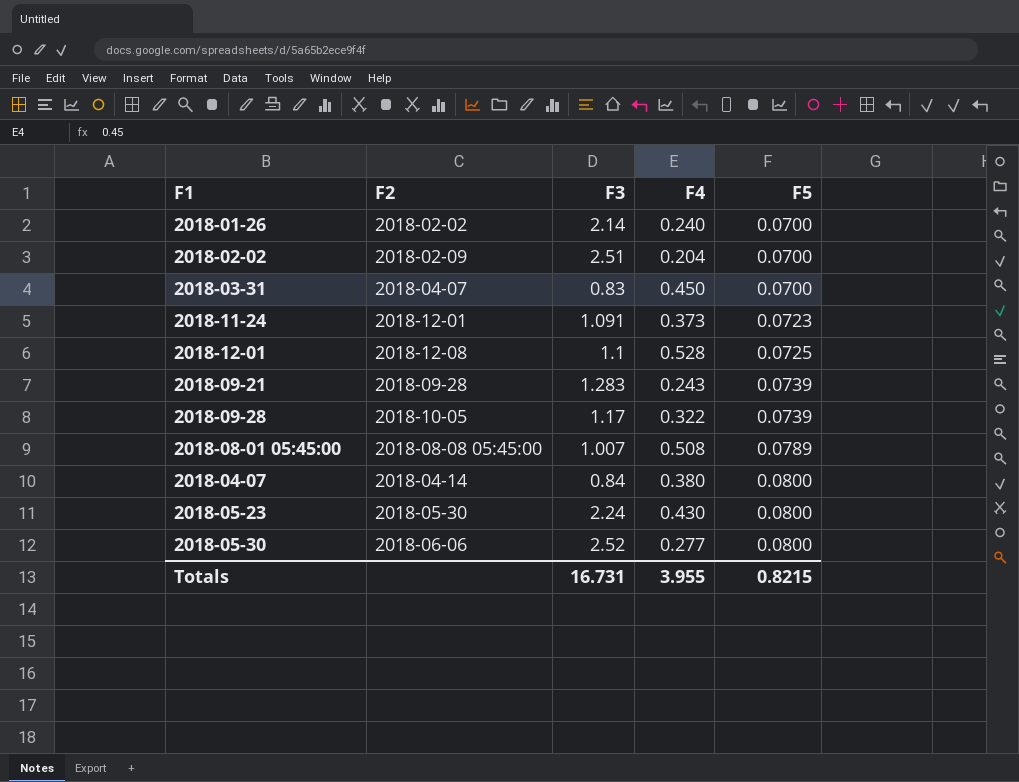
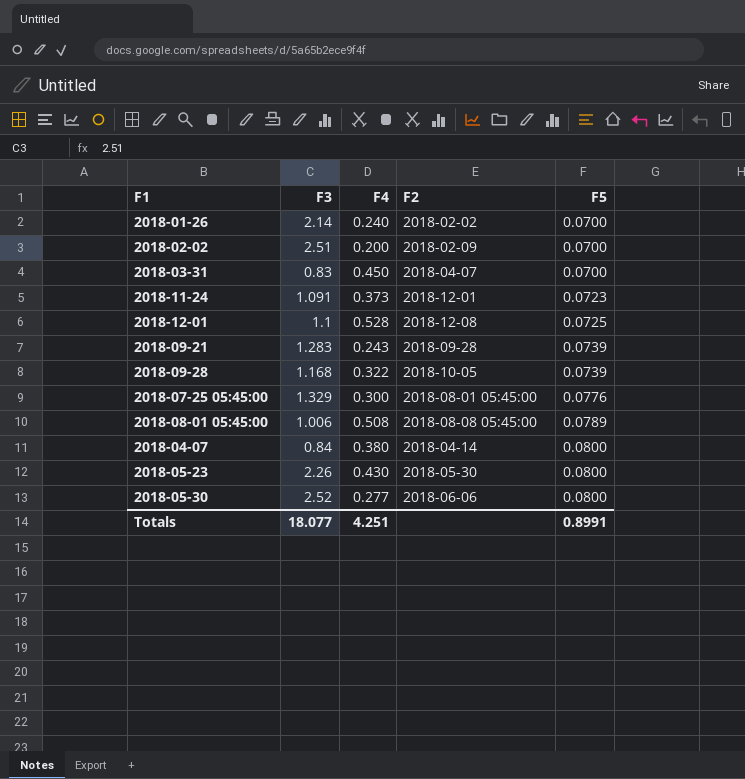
column F2 | position: 2 -> 4
2018-02-02 | F4: 0.204 -> 0.200
2018-09-28 | F3: 1.17 -> 1.168
row 2018-07-25 05:45:00: none -> 1.329 | 0.300 | 2018-08-01 05:45:00 | 0.0776
2018-08-01 05:45:00 | F3: 1.007 -> 1.006
2018-05-23 | F3: 2.24 -> 2.26
Totals | F3: 16.731 -> 18.077
Totals | F4: 3.955 -> 4.251
Totals | F5: 0.8215 -> 0.8991

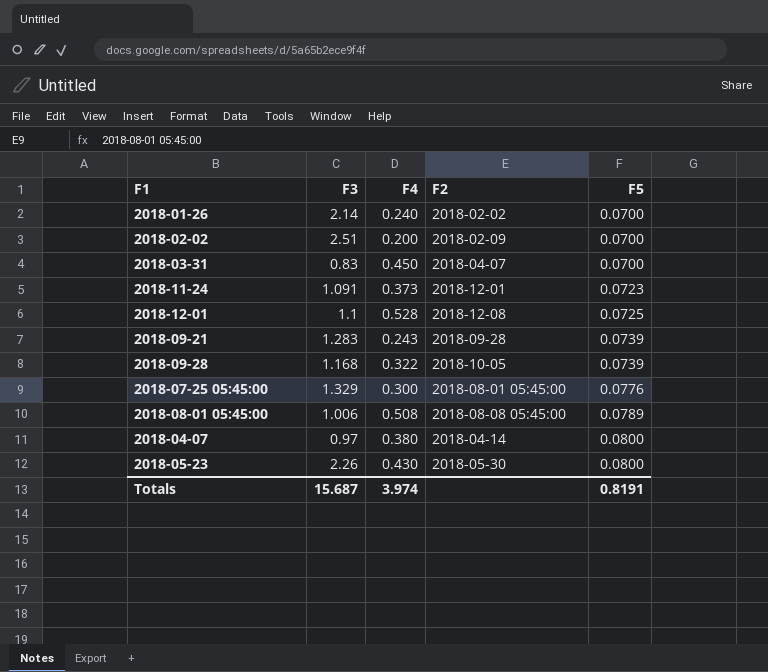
row 2018-05-30: 2.52 | 0.277 | 2018-06-06 | 0.0800 -> none
2018-04-07 | F3: 0.84 -> 0.97
Totals | F3: 18.077 -> 15.687
Totals | F4: 4.251 -> 3.974
Totals | F5: 0.8991 -> 0.8191

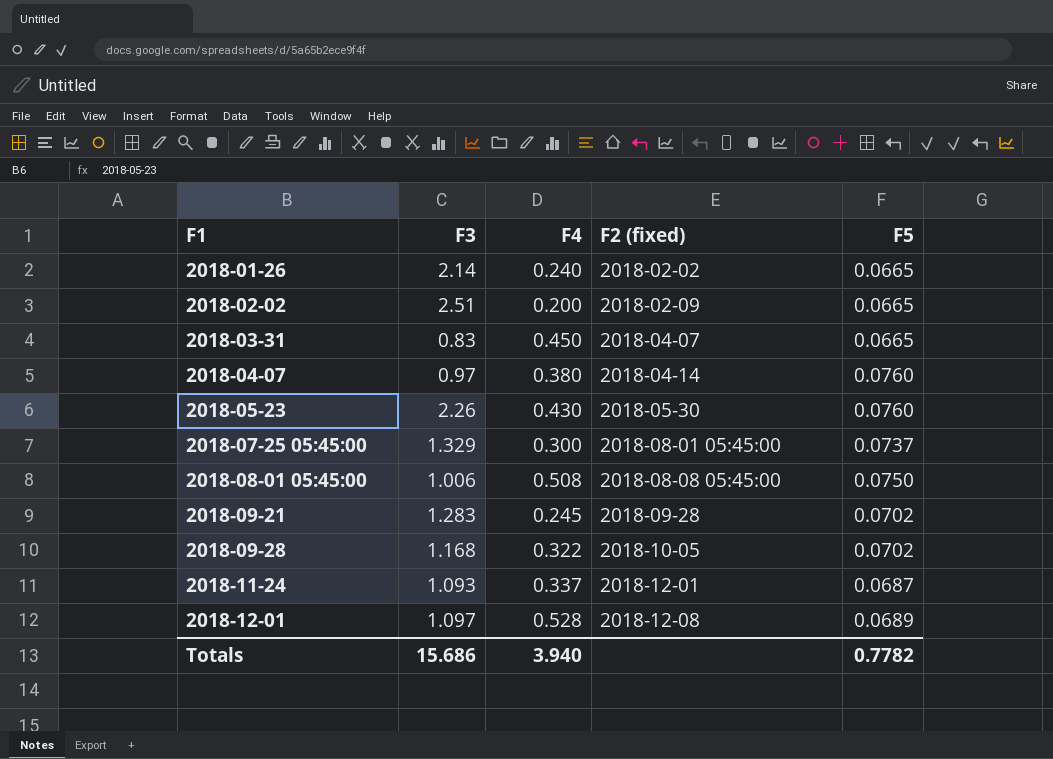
row order: F5 ascending -> F1 ascending
column name: F2 -> F2 (fixed)
2018-01-26 | F5: 0.0700 -> 0.0665
2018-02-02 | F5: 0.0700 -> 0.0665
2018-03-31 | F5: 0.0700 -> 0.0665
2018-04-07 | F5: 0.0800 -> 0.0760
2018-05-23 | F5: 0.0800 -> 0.0760
2018-07-25 05:45:00 | F5: 0.0776 -> 0.0737
2018-08-01 05:45:00 | F5: 0.0789 -> 0.0750
2018-09-21 | F4: 0.243 -> 0.245
2018-09-21 | F5: 0.0739 -> 0.0702
2018-09-28 | F5: 0.0739 -> 0.0702
2018-11-24 | F3: 1.091 -> 1.093
2018-11-24 | F4: 0.373 -> 0.337
2018-11-24 | F5: 0.0723 -> 0.0687
2018-12-01 | F3: 1.1 -> 1.097
2018-12-01 | F5: 0.0725 -> 0.0689
Totals | F3: 15.687 -> 15.686
Totals | F4: 3.974 -> 3.940
Totals | F5: 0.8191 -> 0.7782

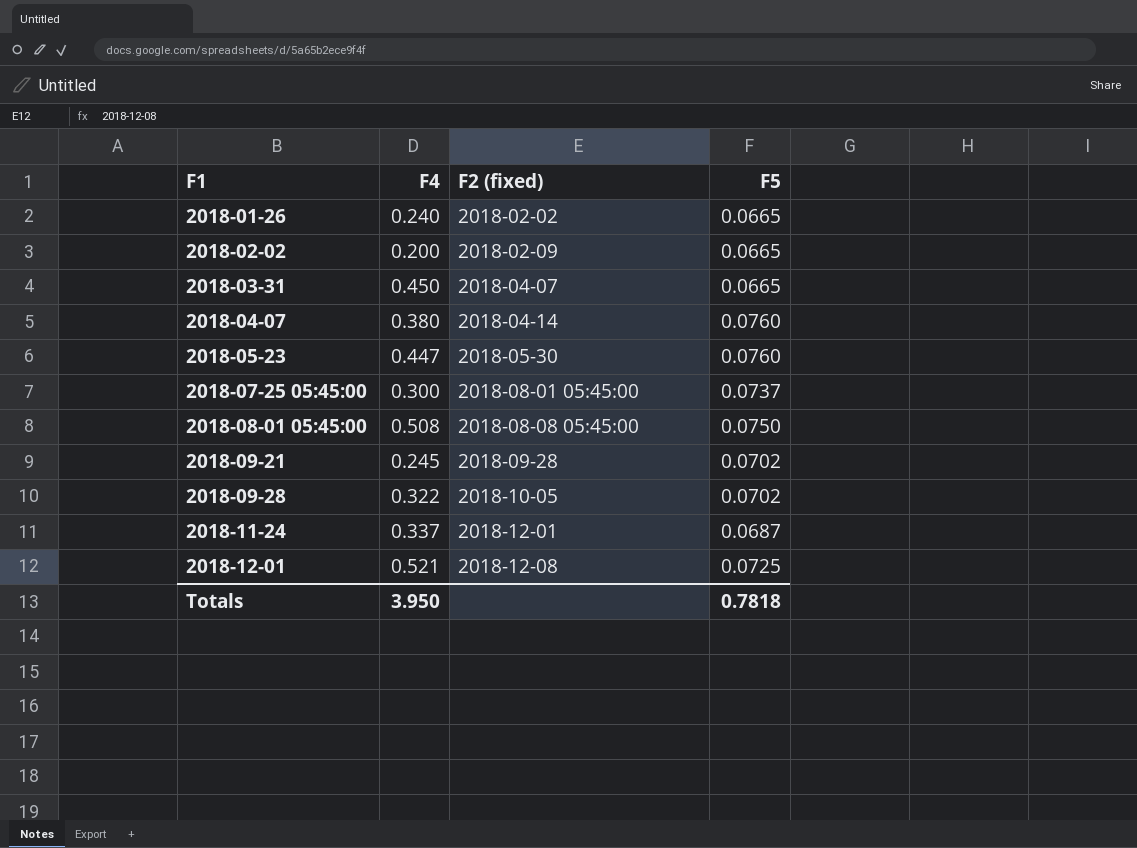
column F3 | position: 2 -> none
2018-05-23 | F4: 0.430 -> 0.447
2018-12-01 | F4: 0.528 -> 0.521
2018-12-01 | F5: 0.0689 -> 0.0725
Totals | F4: 3.940 -> 3.950
Totals | F5: 0.7782 -> 0.7818

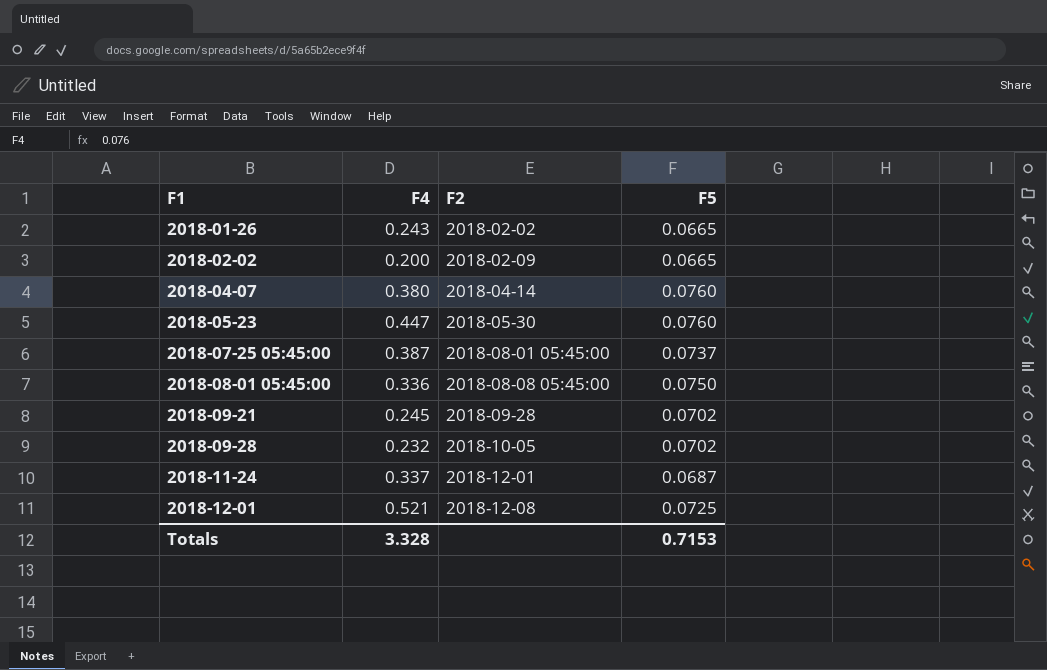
column name: F2 (fixed) -> F2
row 2018-03-31: 0.450 | 2018-04-07 | 0.0665 -> none
2018-01-26 | F4: 0.240 -> 0.243
2018-07-25 05:45:00 | F4: 0.300 -> 0.387
2018-08-01 05:45:00 | F4: 0.508 -> 0.336
2018-09-28 | F4: 0.322 -> 0.232
Totals | F4: 3.950 -> 3.328
Totals | F5: 0.7818 -> 0.7153

